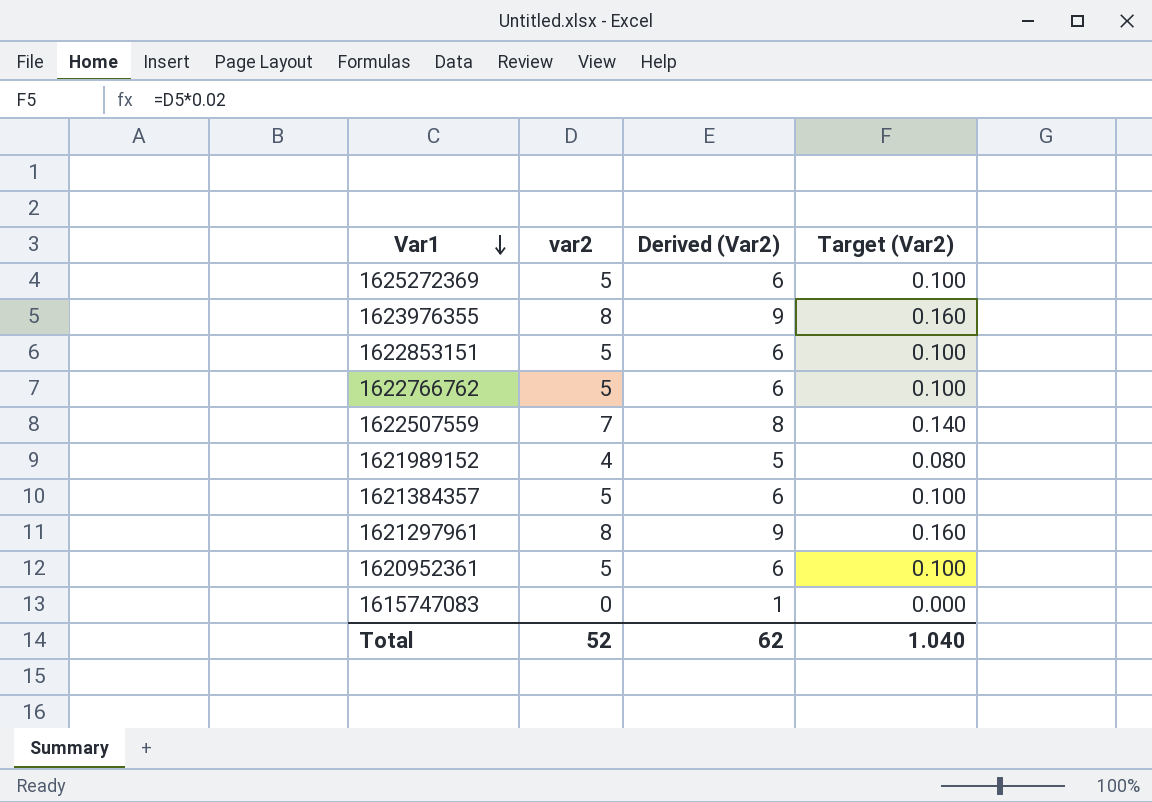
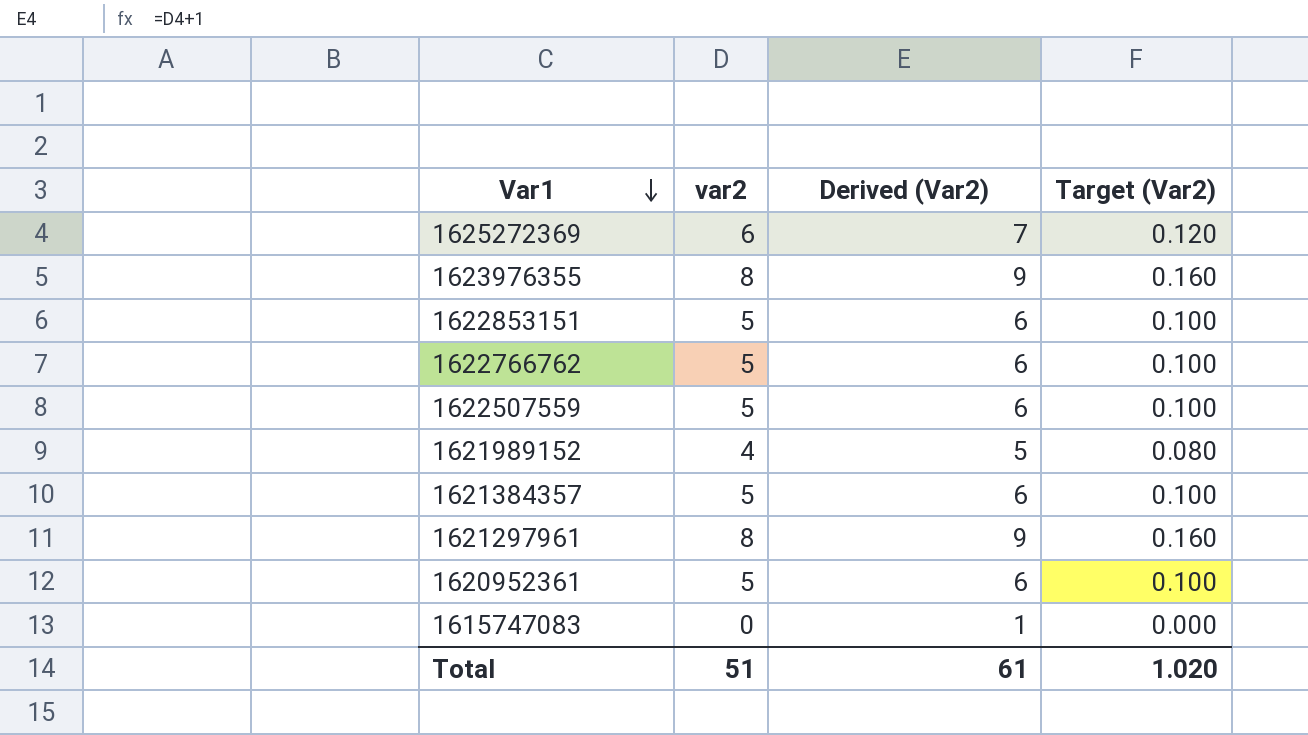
1625272369 | var2: 5 -> 6
1625272369 | Derived (Var2): 6 -> 7
1625272369 | Target (Var2): 0.100 -> 0.120
1622507559 | var2: 7 -> 5
1622507559 | Derived (Var2): 8 -> 6
1622507559 | Target (Var2): 0.140 -> 0.100
Total | var2: 52 -> 51
Total | Derived (Var2): 62 -> 61
Total | Target (Var2): 1.040 -> 1.020

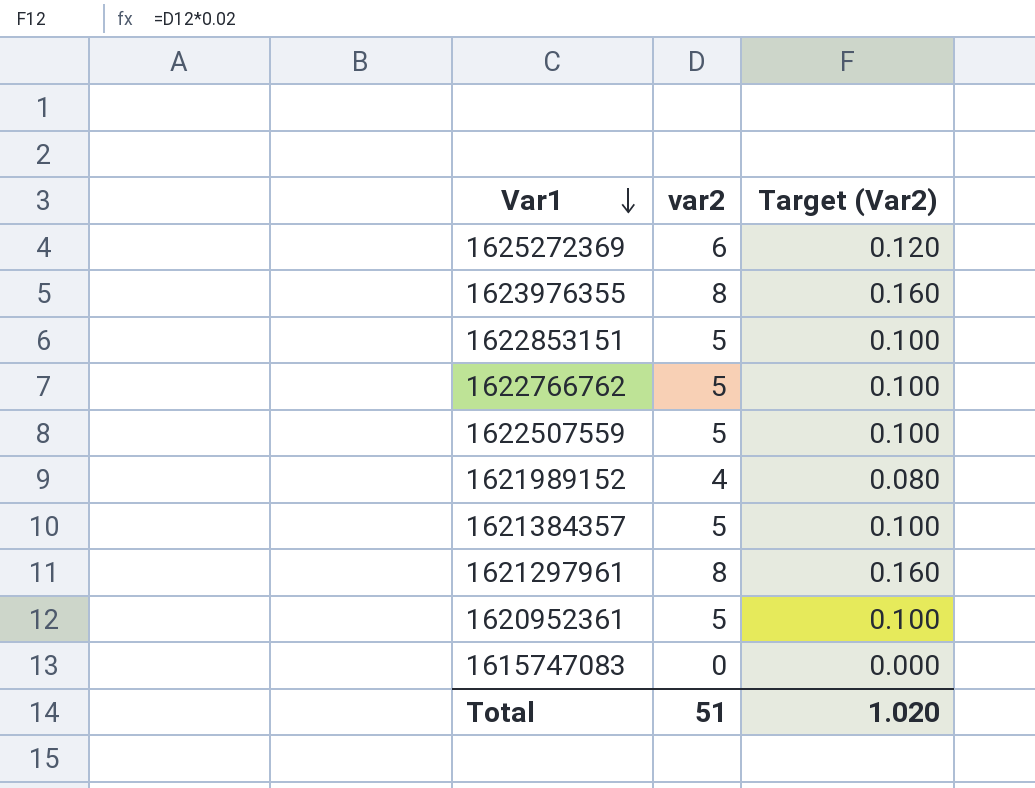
column Derived (Var2) | formula: [var2] + 1 -> none

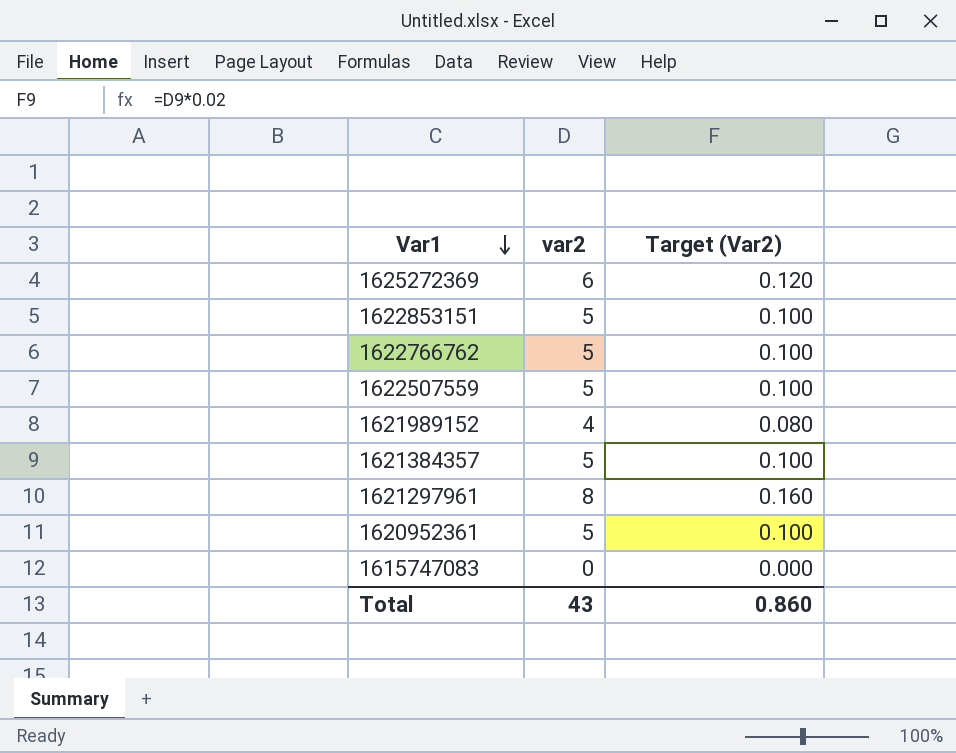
row 1623976355: 8 | 0.160 -> none
Total | var2: 51 -> 43
Total | Target (Var2): 1.020 -> 0.860

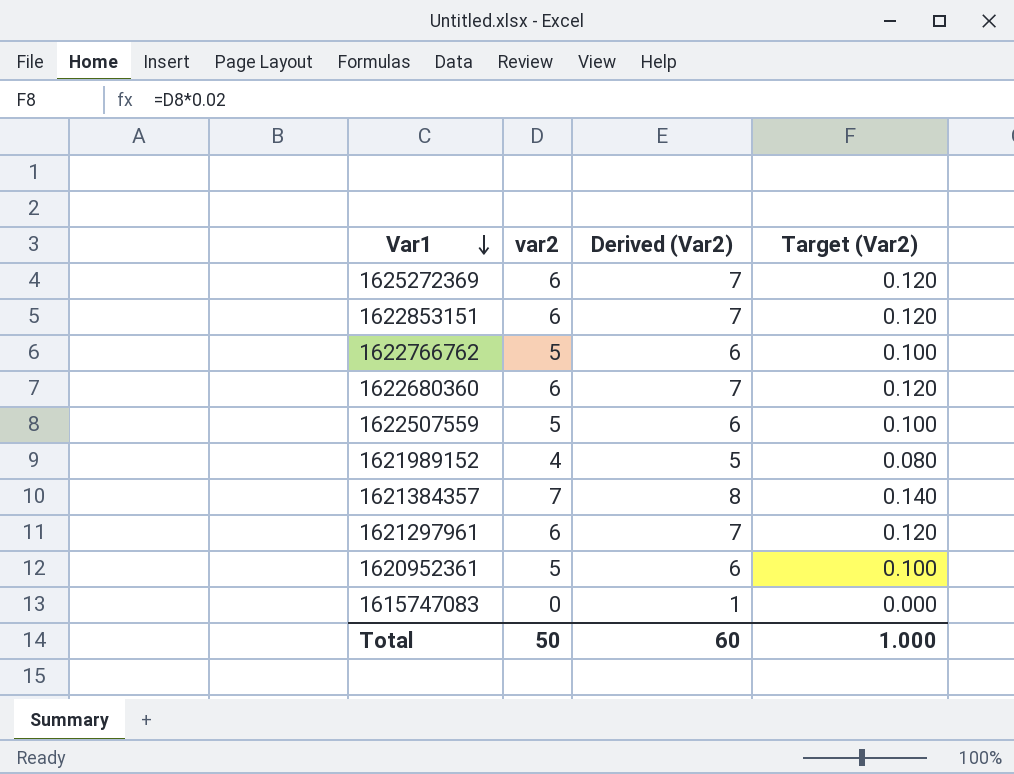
column Derived (Var2) | formula: none -> [var2] + 1
1622853151 | var2: 5 -> 6
1622853151 | Target (Var2): 0.100 -> 0.120
row 1622680360: none -> 6 | 7 | 0.120
1621384357 | var2: 5 -> 7
1621384357 | Target (Var2): 0.100 -> 0.140
1621297961 | var2: 8 -> 6
1621297961 | Target (Var2): 0.160 -> 0.120
Total | var2: 43 -> 50
Total | Target (Var2): 0.860 -> 1.000

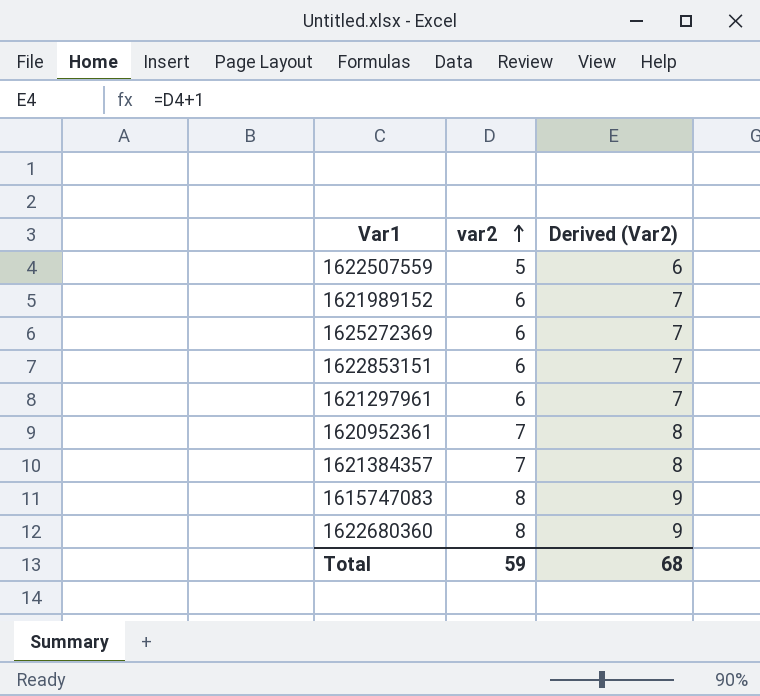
row order: Var1 descending -> var2 ascending
column Target (Var2) | formula: [var2] * 0.02 -> none
row 1622766762: 5 | 6 | 0.100 -> none
1621989152 | var2: 4 -> 6
1621989152 | Derived (Var2): 5 -> 7
1620952361 | var2: 5 -> 7
1620952361 | Derived (Var2): 6 -> 8
1615747083 | var2: 0 -> 8
1615747083 | Derived (Var2): 1 -> 9
1622680360 | var2: 6 -> 8
1622680360 | Derived (Var2): 7 -> 9
Total | var2: 50 -> 59
Total | Derived (Var2): 60 -> 68

